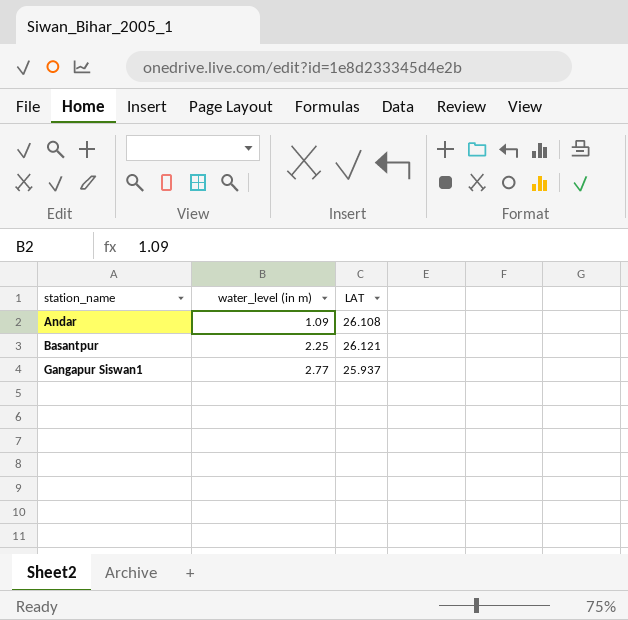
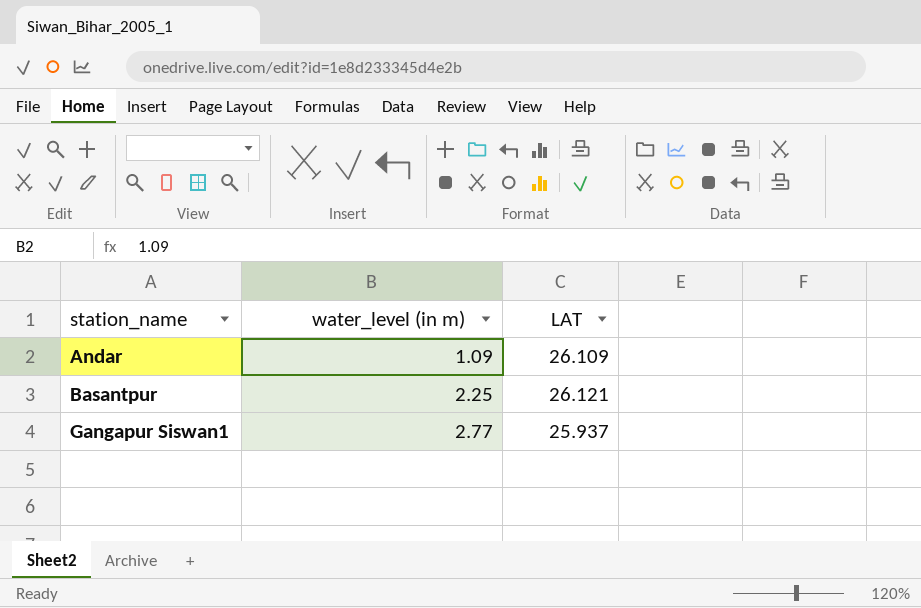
Andar | LAT: 26.108 -> 26.109

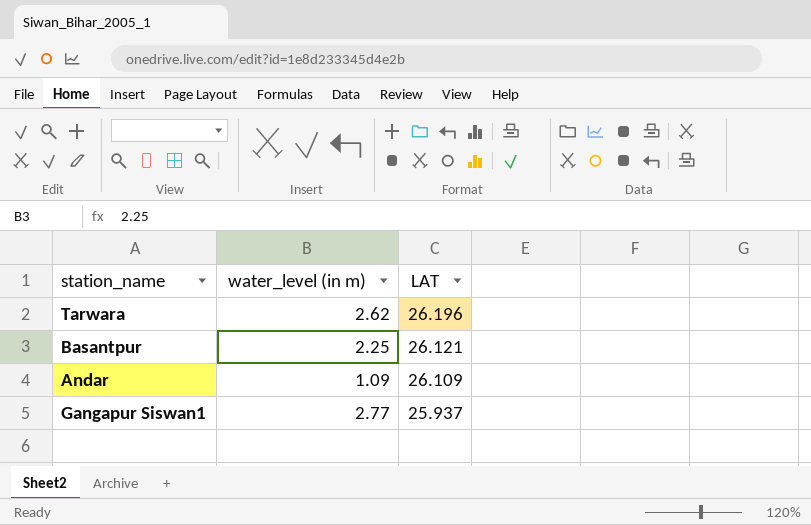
row order: station_name ascending -> LAT descending
row Tarwara: none -> 2.62 | 26.196

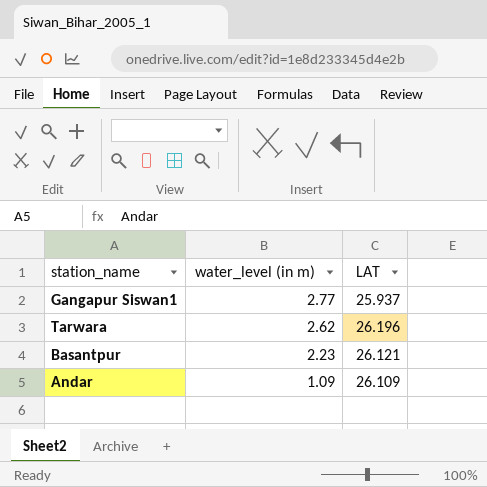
row order: LAT descending -> water_level (in m) descending
Basantpur | water_level (in m): 2.25 -> 2.23

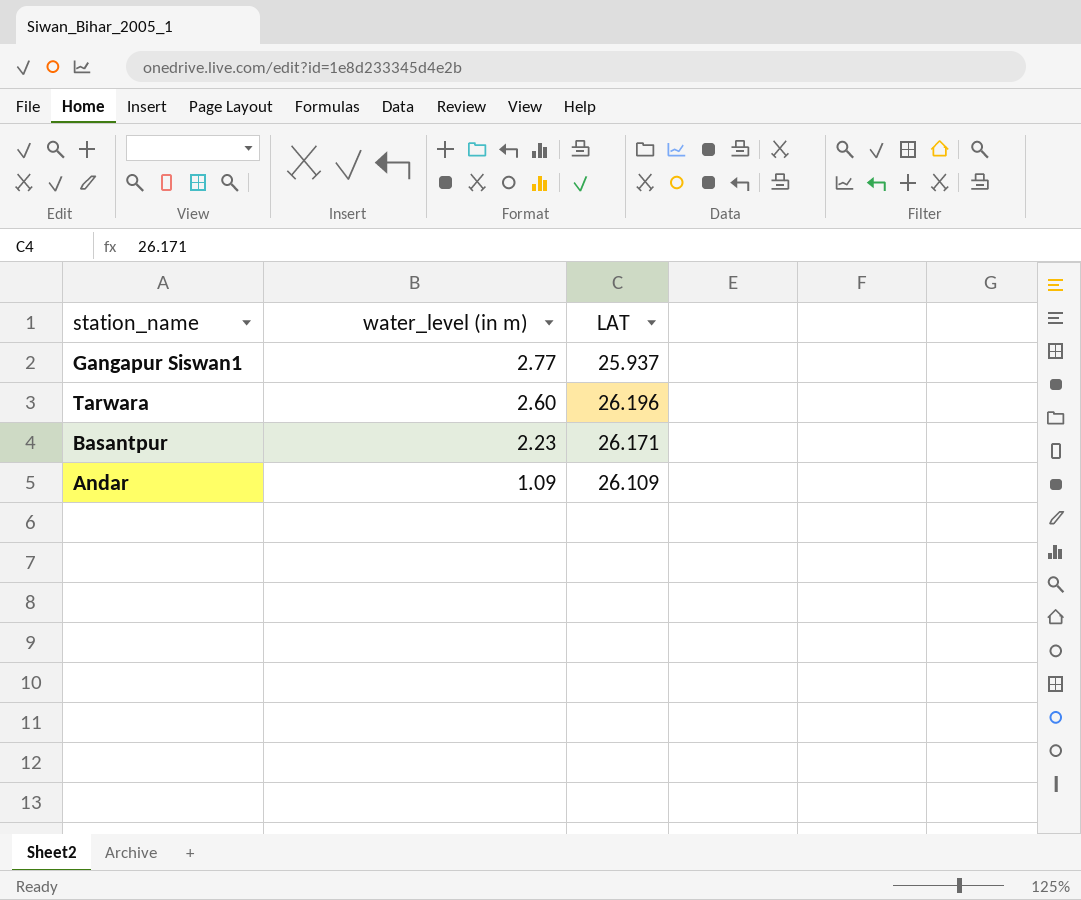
Tarwara | water_level (in m): 2.62 -> 2.60
Basantpur | LAT: 26.121 -> 26.171

